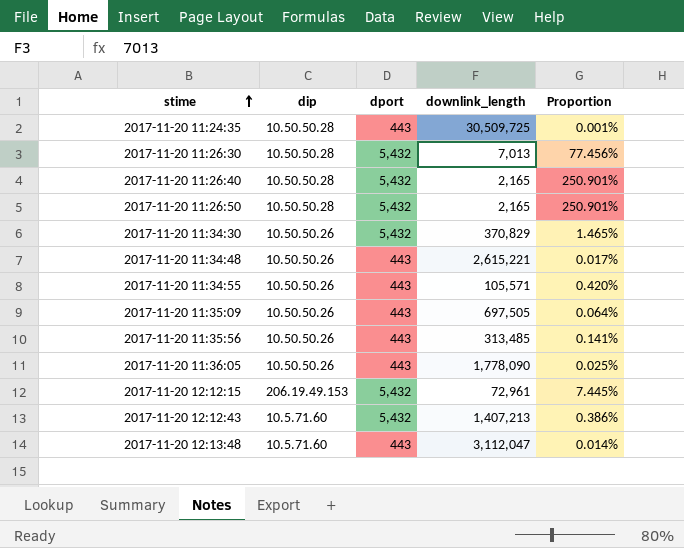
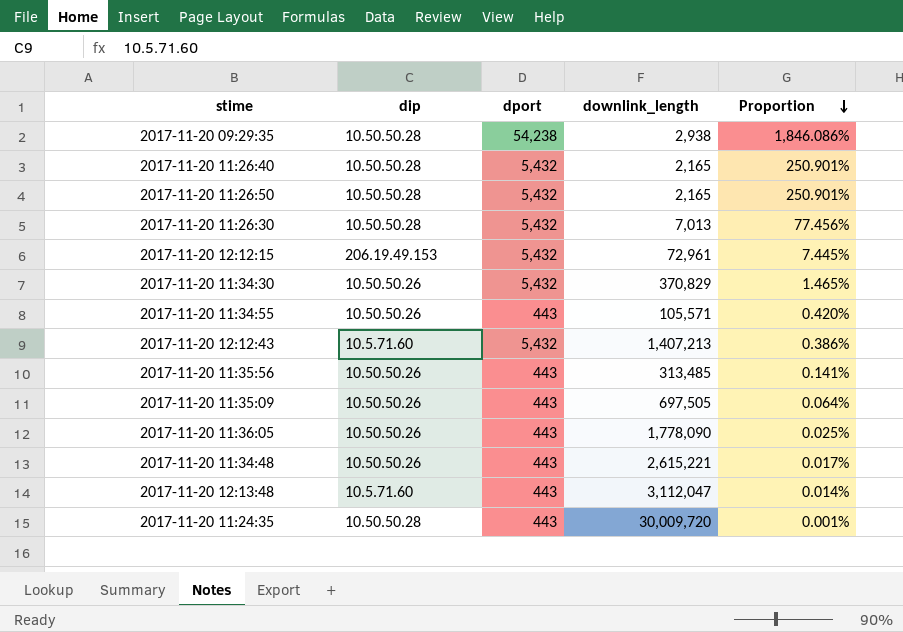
row order: stime ascending -> Proportion descending
row 2017-11-20 09:29:35: none -> 10.50.50.28 | 54,238 | 2,938 | 1,846.086%
2017-11-20 11:24:35 | downlink_length: 30,509,725 -> 30,009,720

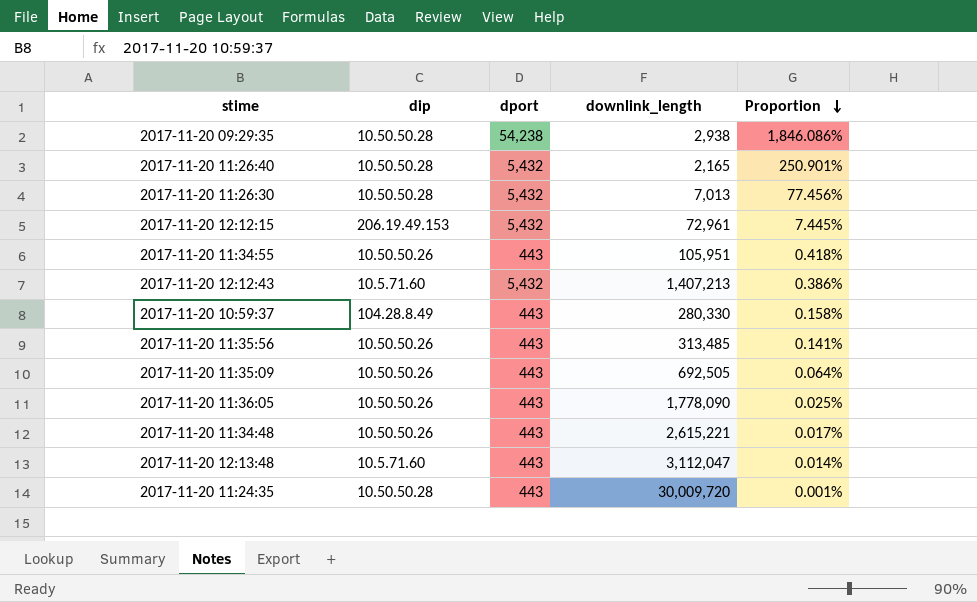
row 2017-11-20 11:26:50: 10.50.50.28 | 5,432 | 2,165 | 250.901% -> none
row 2017-11-20 11:34:30: 10.50.50.26 | 5,432 | 370,829 | 1.465% -> none
2017-11-20 11:34:55 | downlink_length: 105,571 -> 105,951
2017-11-20 11:34:55 | Proportion: 0.420% -> 0.418%
row 2017-11-20 10:59:37: none -> 104.28.8.49 | 443 | 280,330 | 0.158%
2017-11-20 11:35:09 | downlink_length: 697,505 -> 692,505

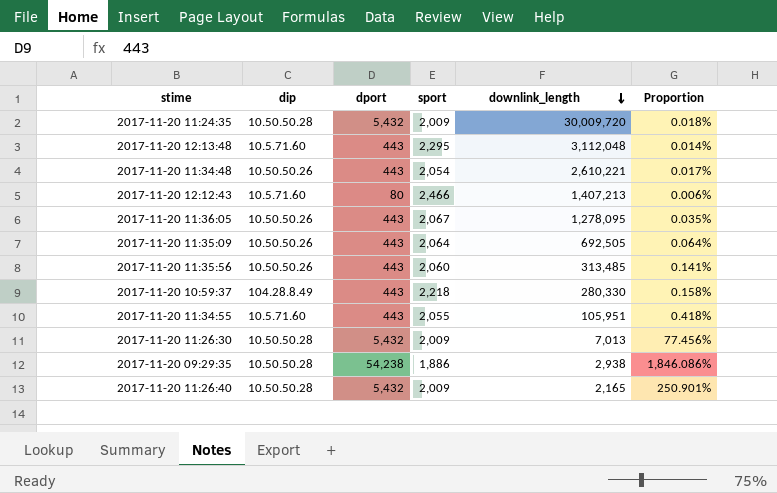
row order: Proportion descending -> downlink_length descending
column sport | position: none -> 4
row 2017-11-20 12:12:15: 206.19.49.153 | 5,432 | 72,961 | 7.445% -> none
2017-11-20 11:24:35 | dport: 443 -> 5,432
2017-11-20 11:24:35 | Proportion: 0.001% -> 0.018%
2017-11-20 12:13:48 | downlink_length: 3,112,047 -> 3,112,048
2017-11-20 11:34:48 | downlink_length: 2,615,221 -> 2,610,221
2017-11-20 12:12:43 | dport: 5,432 -> 80
2017-11-20 12:12:43 | Proportion: 0.386% -> 0.006%
2017-11-20 11:36:05 | downlink_length: 1,778,090 -> 1,278,095
2017-11-20 11:36:05 | Proportion: 0.025% -> 0.035%
2017-11-20 11:34:55 | dip: 10.50.50.26 -> 10.5.71.60

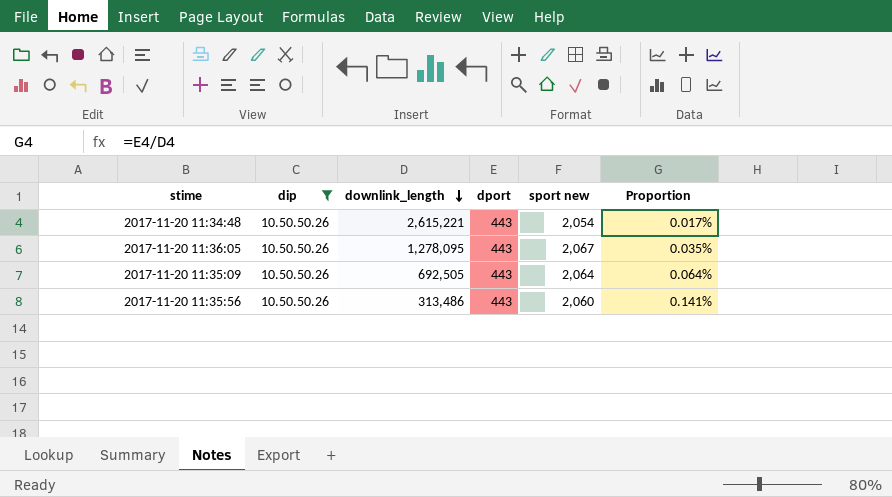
filter: none -> dip = 10.50.50.26
column downlink_length | position: 5 -> 3
column name: sport -> sport new
2017-11-20 11:34:48 | downlink_length: 2,610,221 -> 2,615,221
2017-11-20 11:35:56 | downlink_length: 313,485 -> 313,486

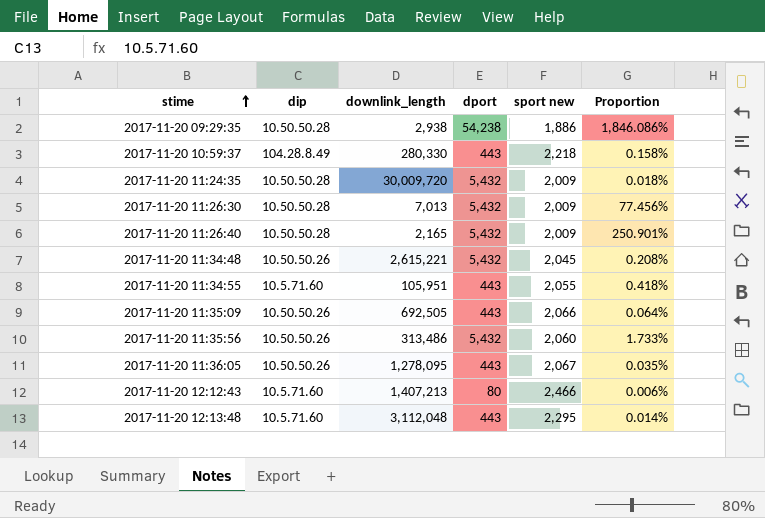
filter: dip = 10.50.50.26 -> none
row order: downlink_length descending -> stime ascending
2017-11-20 11:34:48 | dport: 443 -> 5,432
2017-11-20 11:34:48 | sport new: 2,054 -> 2,045
2017-11-20 11:34:48 | Proportion: 0.017% -> 0.208%
2017-11-20 11:35:09 | sport new: 2,064 -> 2,066
2017-11-20 11:35:56 | dport: 443 -> 5,432
2017-11-20 11:35:56 | Proportion: 0.141% -> 1.733%

